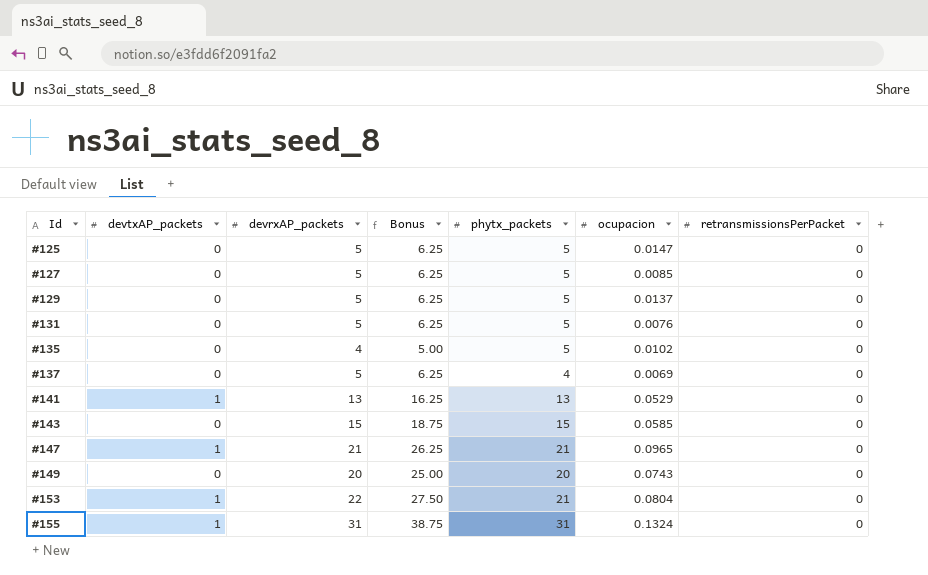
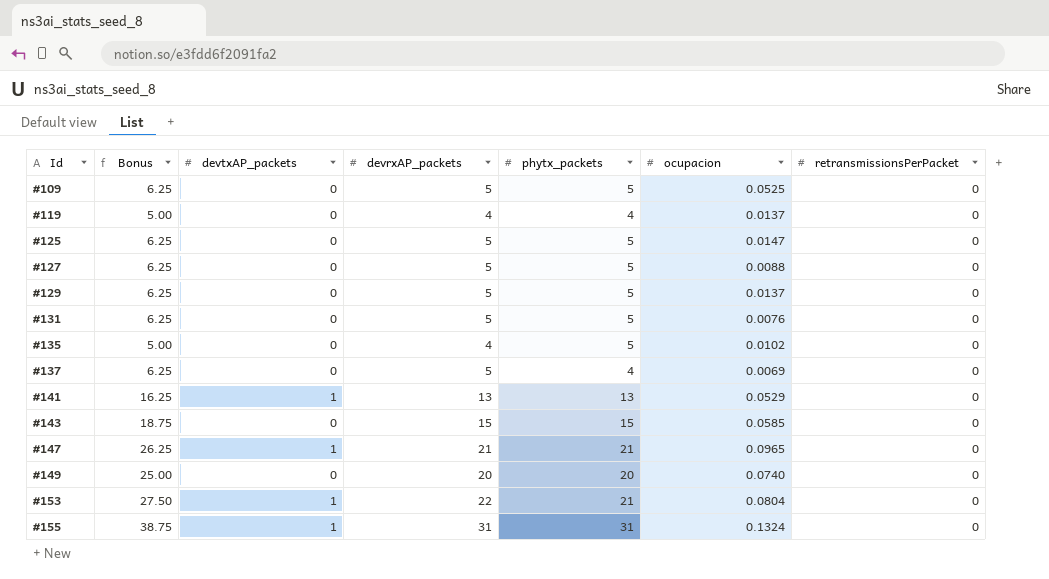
column Bonus | position: 4 -> 2
row #109: none -> 6.25 | 0 | 5 | 5 | 0.0525 | 0
row #119: none -> 5.00 | 0 | 4 | 4 | 0.0137 | 0
#127 | ocupacion: 0.0085 -> 0.0088
#149 | ocupacion: 0.0743 -> 0.0740

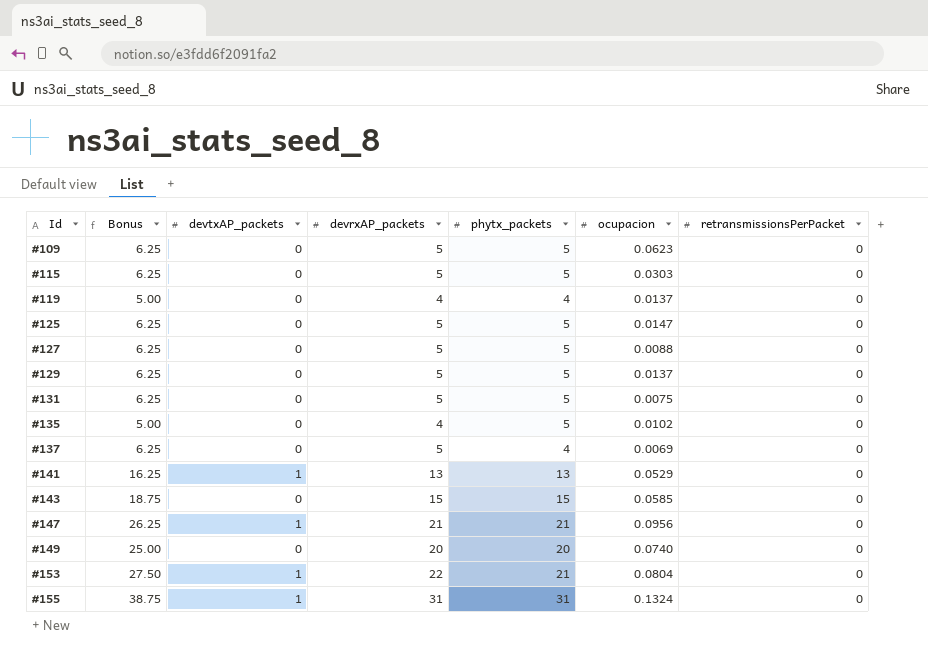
#109 | ocupacion: 0.0525 -> 0.0623
row #115: none -> 6.25 | 0 | 5 | 5 | 0.0303 | 0
#131 | ocupacion: 0.0076 -> 0.0075
#147 | ocupacion: 0.0965 -> 0.0956

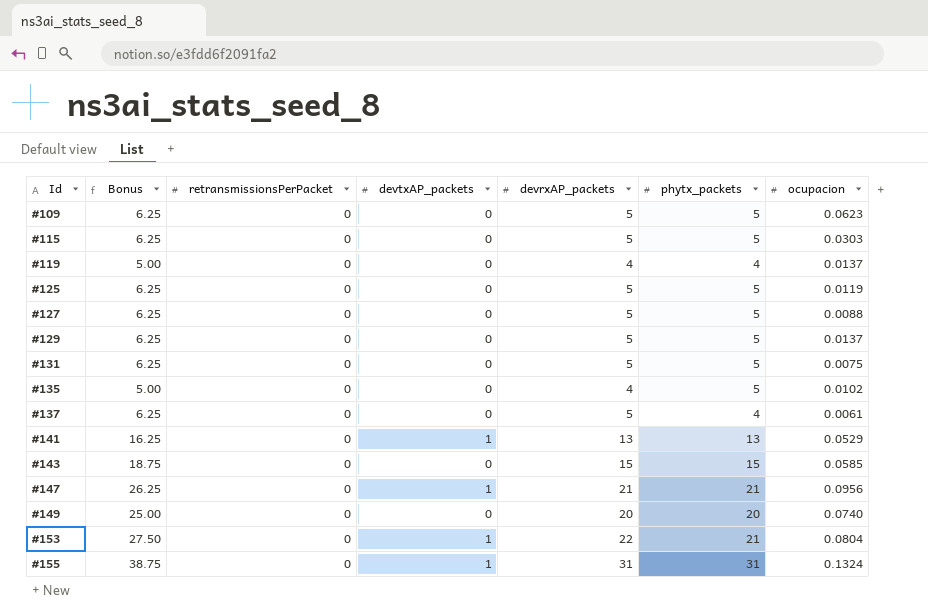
column retransmissionsPerPacket | position: 7 -> 3
#125 | ocupacion: 0.0147 -> 0.0119
#137 | ocupacion: 0.0069 -> 0.0061

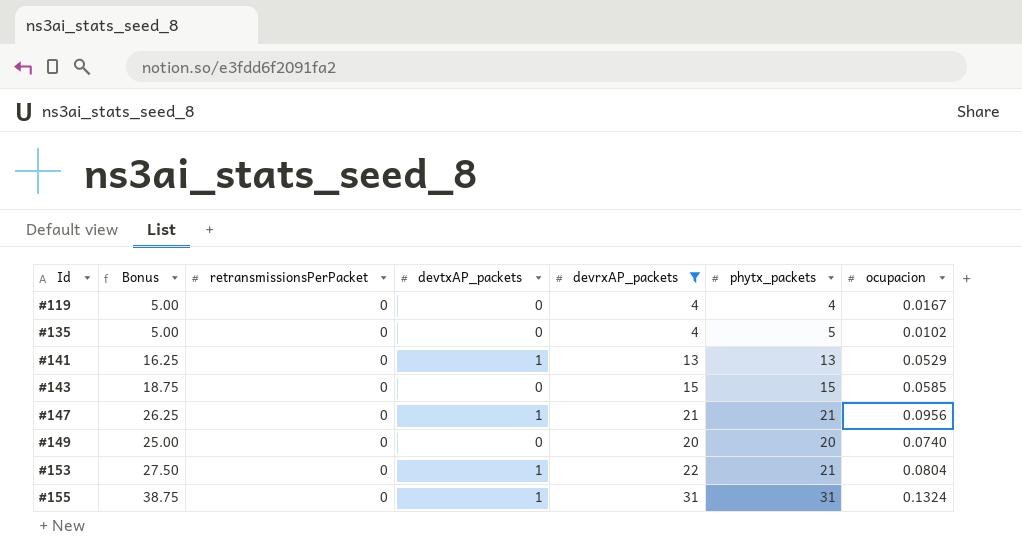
filter: none -> devrxAP_packets != 5
#119 | ocupacion: 0.0137 -> 0.0167

